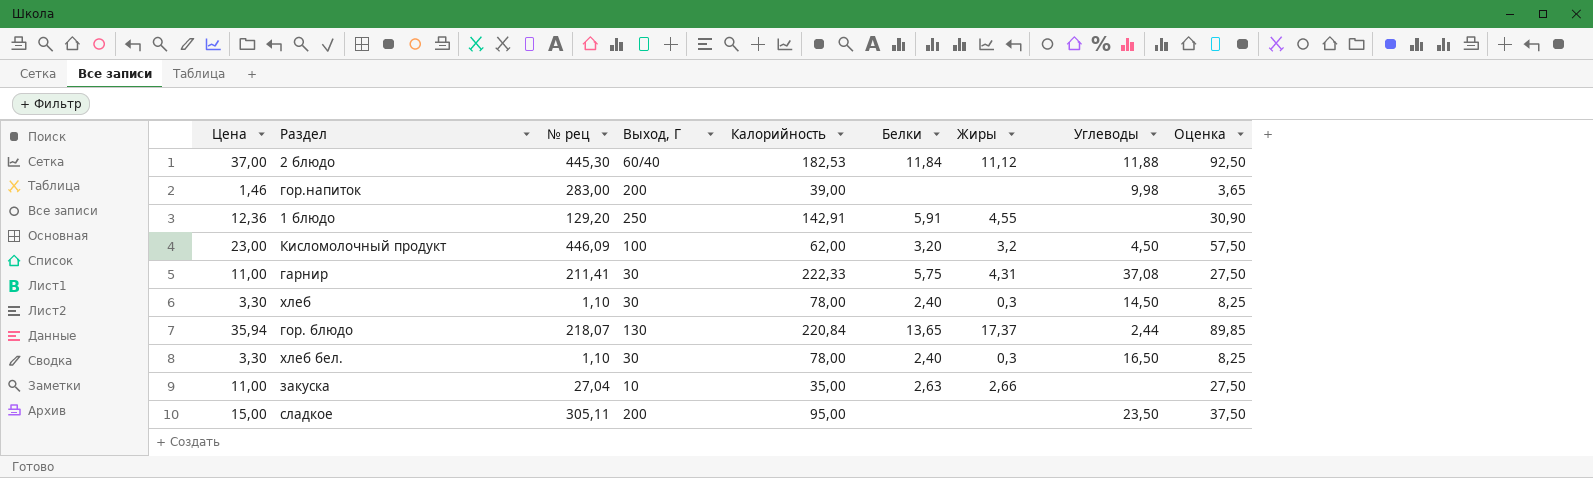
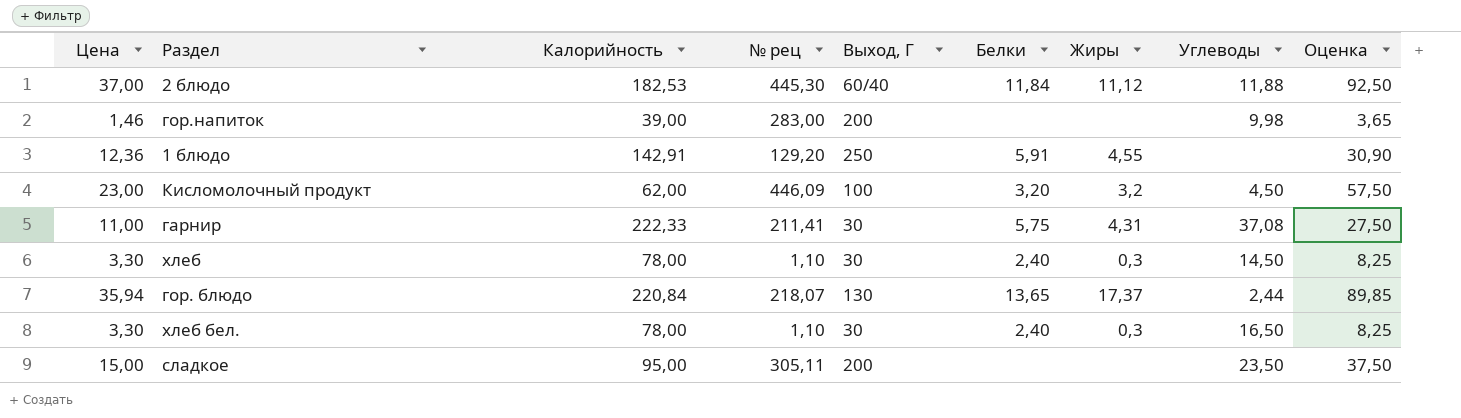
column Калорийность | position: 5 -> 3
row закуска: 11,00 | 27,04 | 10 | 35,00 | 2,63 | 2,66 | none | 27,50 -> none

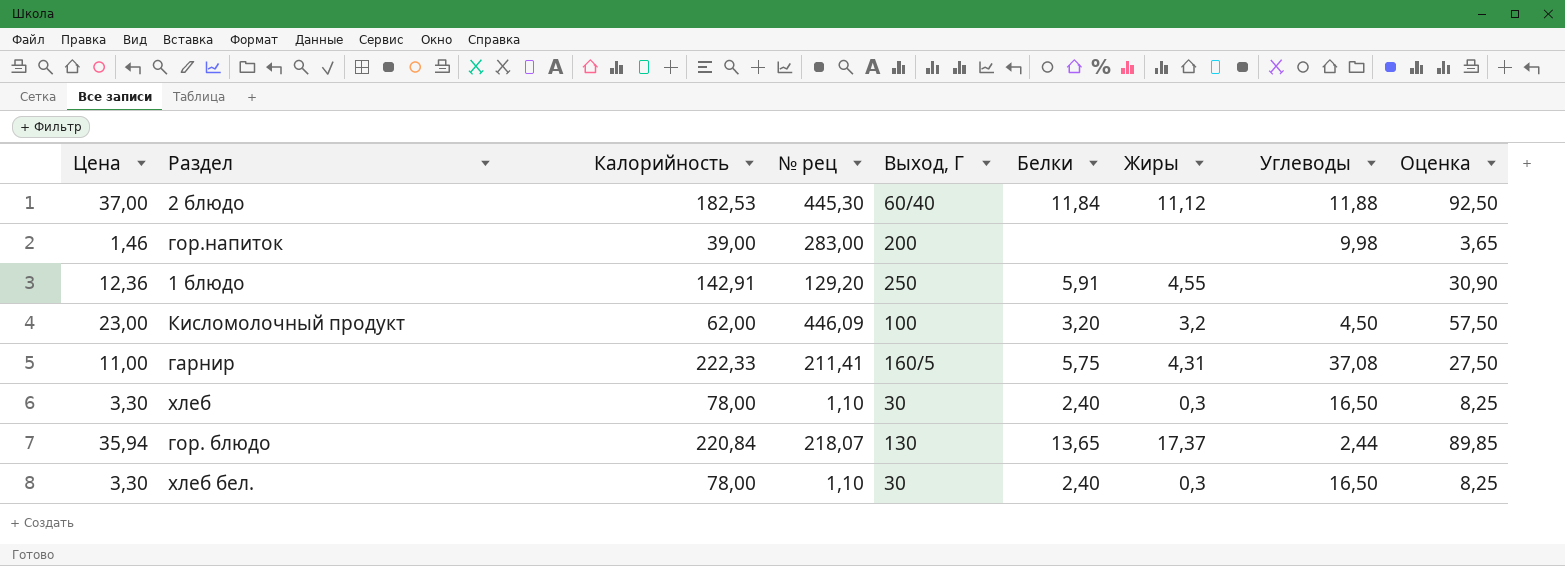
row сладкое: 15,00 | 95,00 | 305,11 | 200 | none | none | 23,50 | 37,50 -> none
гарнир | Выход, Г: 30 -> 160/5
хлеб | Углеводы: 14,50 -> 16,50

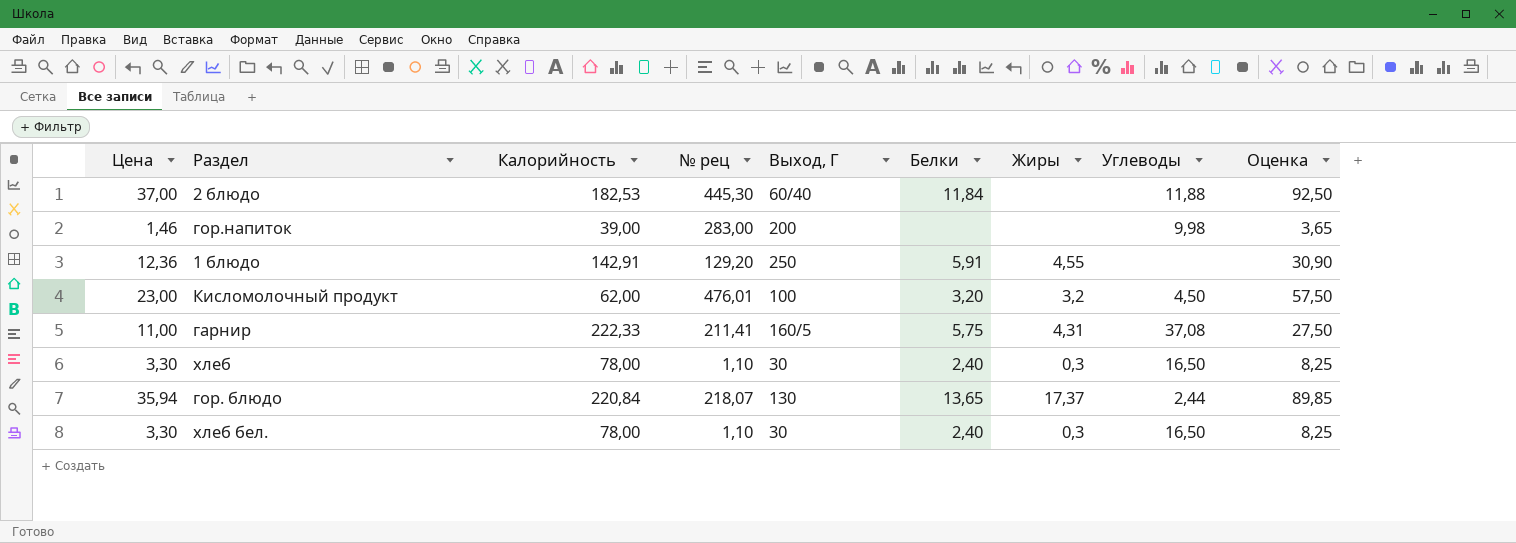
2 блюдо | Жиры: 11,12 -> none
Кисломолочный продукт | № рец: 446,09 -> 476,01

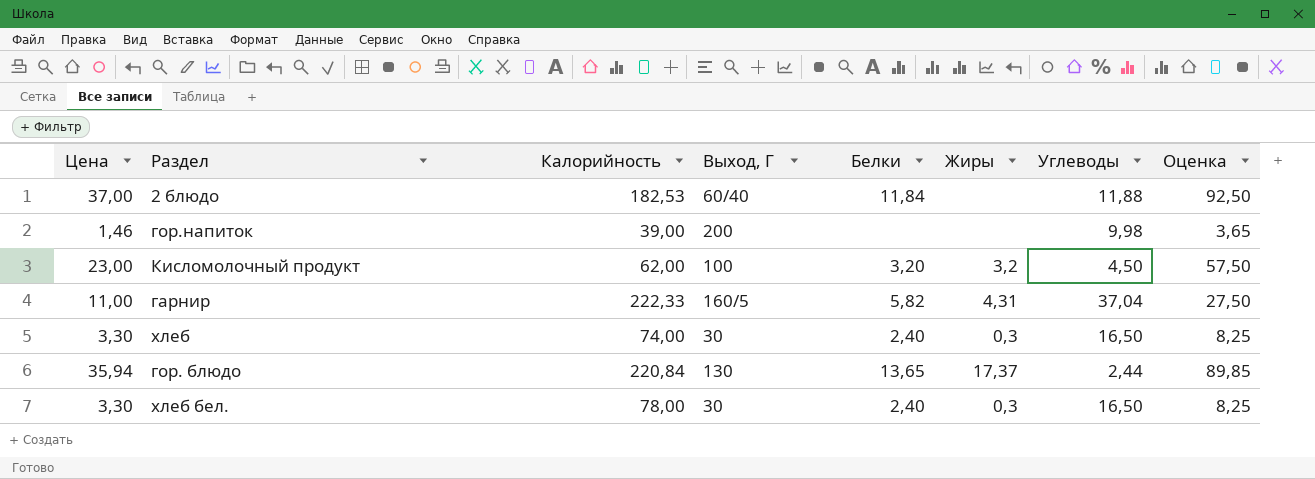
column № рец | position: 4 -> none
row 1 блюдо: 12,36 | 142,91 | 129,20 | 250 | 5,91 | 4,55 | none | 30,90 -> none
гарнир | Белки: 5,75 -> 5,82
гарнир | Углеводы: 37,08 -> 37,04
хлеб | Калорийность: 78,00 -> 74,00

